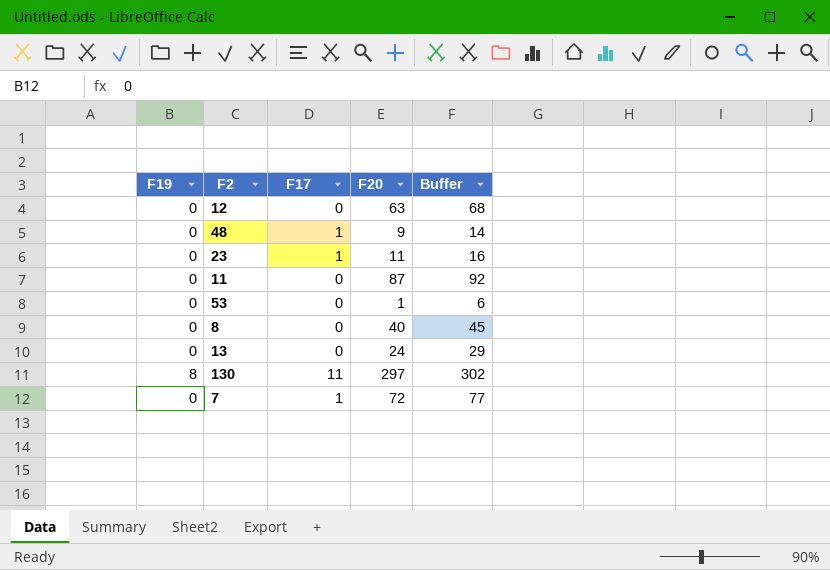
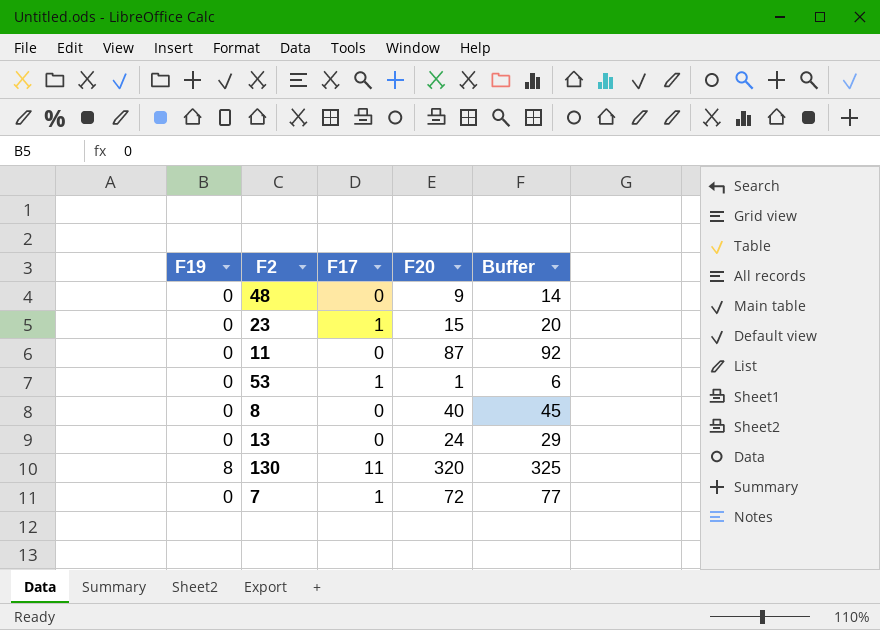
row 12: 0 | 0 | 63 | 68 -> none
48 | F17: 1 -> 0
23 | F20: 11 -> 15
23 | Buffer: 16 -> 20
53 | F17: 0 -> 1
130 | F20: 297 -> 320
130 | Buffer: 302 -> 325

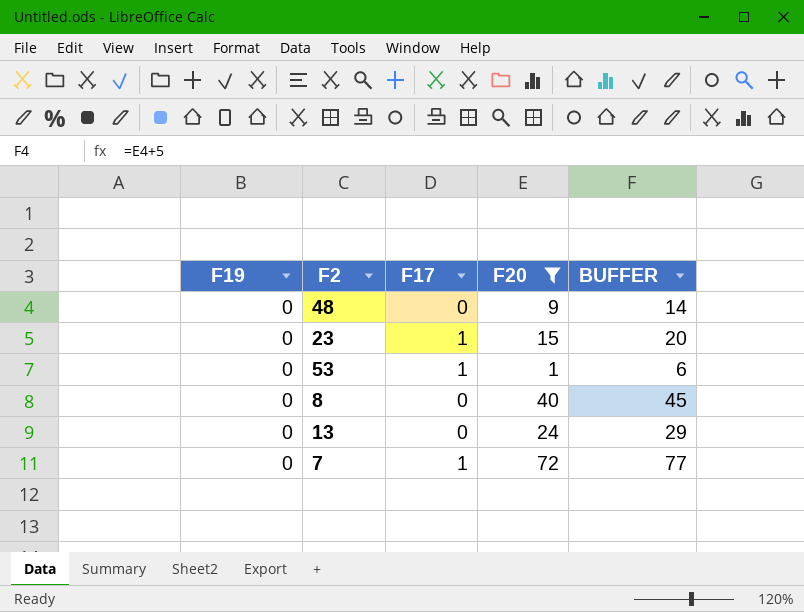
filter: none -> F20 <= 72
column name: Buffer -> BUFFER

